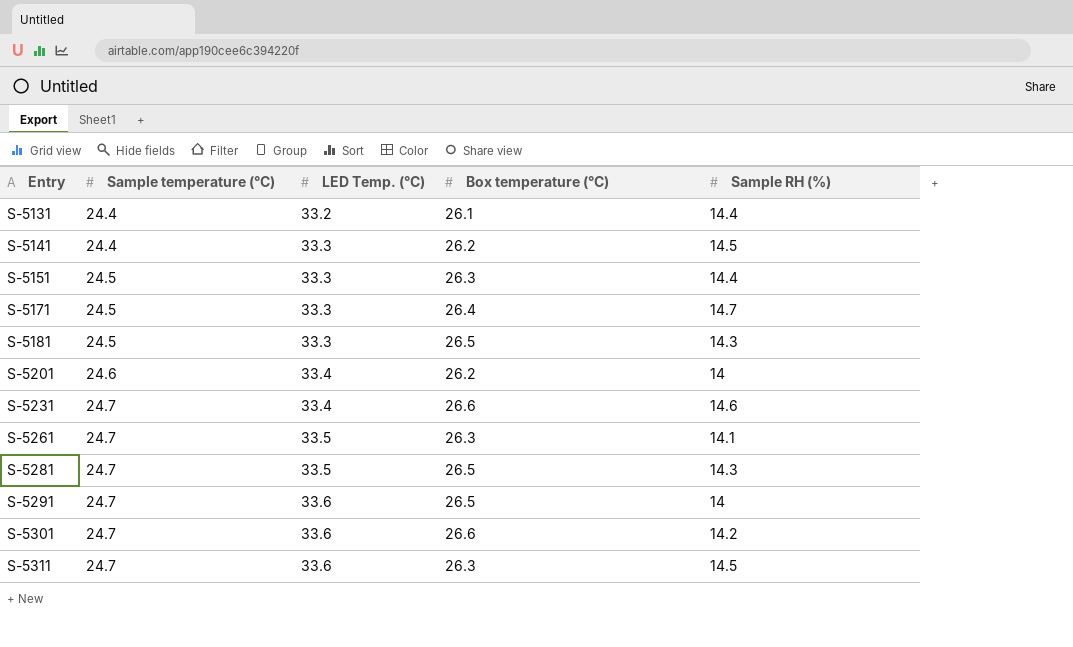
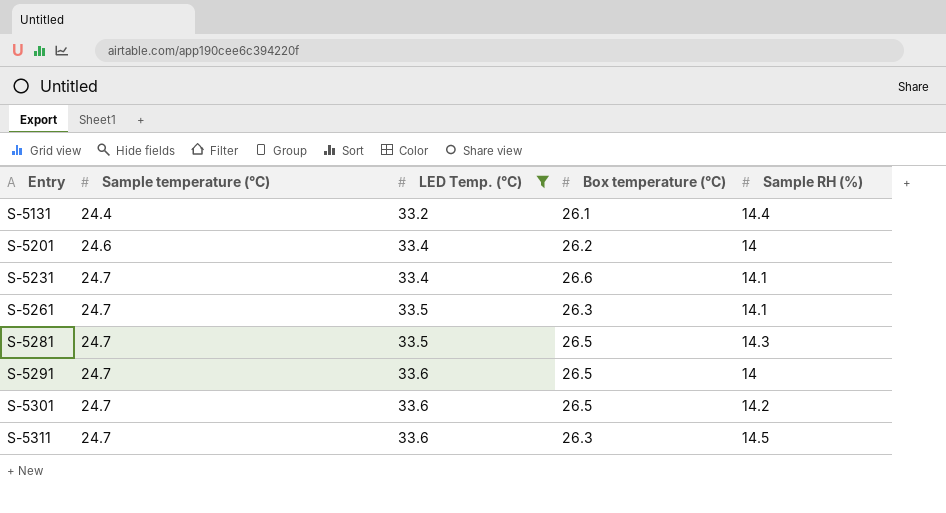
filter: none -> LED Temp. (°C) != 33.3
S-5231 | Sample RH (%): 14.6 -> 14.1
S-5301 | Box temperature (°C): 26.6 -> 26.5

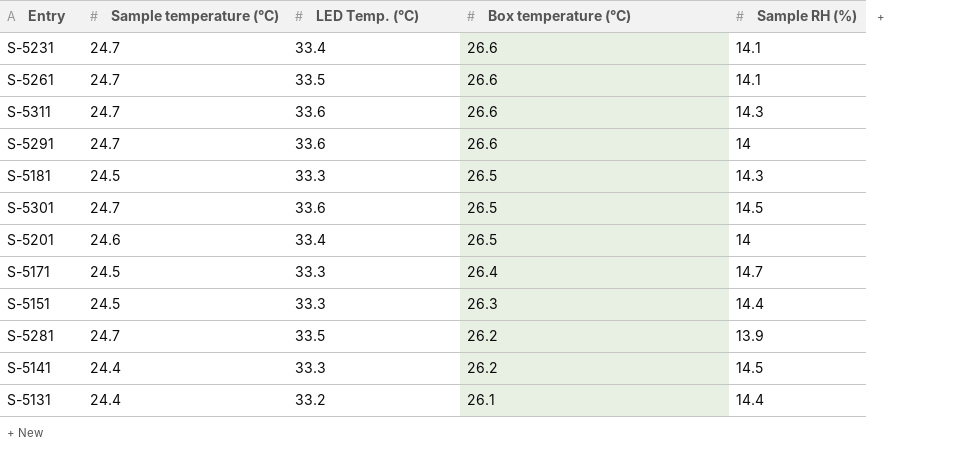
filter: LED Temp. (°C) != 33.3 -> none
row order: Entry ascending -> Box temperature (°C) descending
S-5261 | Box temperature (°C): 26.3 -> 26.6
S-5311 | Box temperature (°C): 26.3 -> 26.6
S-5311 | Sample RH (%): 14.5 -> 14.3
S-5291 | Box temperature (°C): 26.5 -> 26.6
S-5301 | Sample RH (%): 14.2 -> 14.5
S-5201 | Box temperature (°C): 26.2 -> 26.5
S-5281 | Box temperature (°C): 26.5 -> 26.2
S-5281 | Sample RH (%): 14.3 -> 13.9

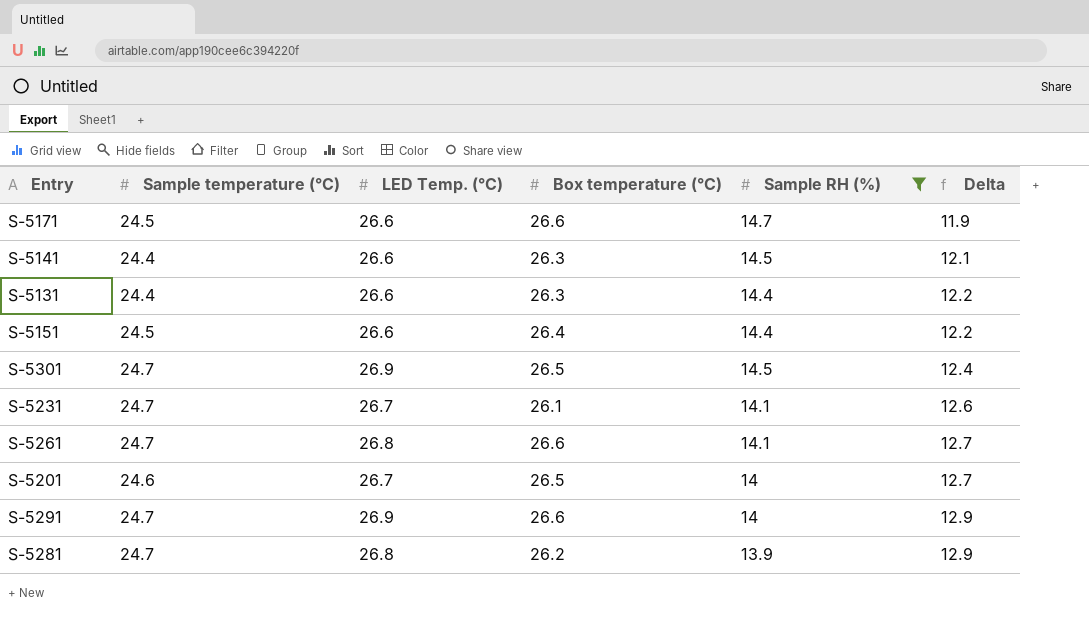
filter: none -> Sample RH (%) != 14.3
row order: Box temperature (°C) descending -> Delta ascending
column Delta | formula: none -> [LED Temp. (°C)] - [Sample RH (%)]
S-5171 | LED Temp. (°C): 33.3 -> 26.6
S-5171 | Box temperature (°C): 26.4 -> 26.6
S-5141 | LED Temp. (°C): 33.3 -> 26.6
S-5141 | Box temperature (°C): 26.2 -> 26.3
S-5131 | LED Temp. (°C): 33.2 -> 26.6
S-5131 | Box temperature (°C): 26.1 -> 26.3
S-5151 | LED Temp. (°C): 33.3 -> 26.6
S-5151 | Box temperature (°C): 26.3 -> 26.4
S-5301 | LED Temp. (°C): 33.6 -> 26.9
S-5231 | LED Temp. (°C): 33.4 -> 26.7
S-5231 | Box temperature (°C): 26.6 -> 26.1
S-5261 | LED Temp. (°C): 33.5 -> 26.8
S-5201 | LED Temp. (°C): 33.4 -> 26.7
S-5291 | LED Temp. (°C): 33.6 -> 26.9
S-5281 | LED Temp. (°C): 33.5 -> 26.8

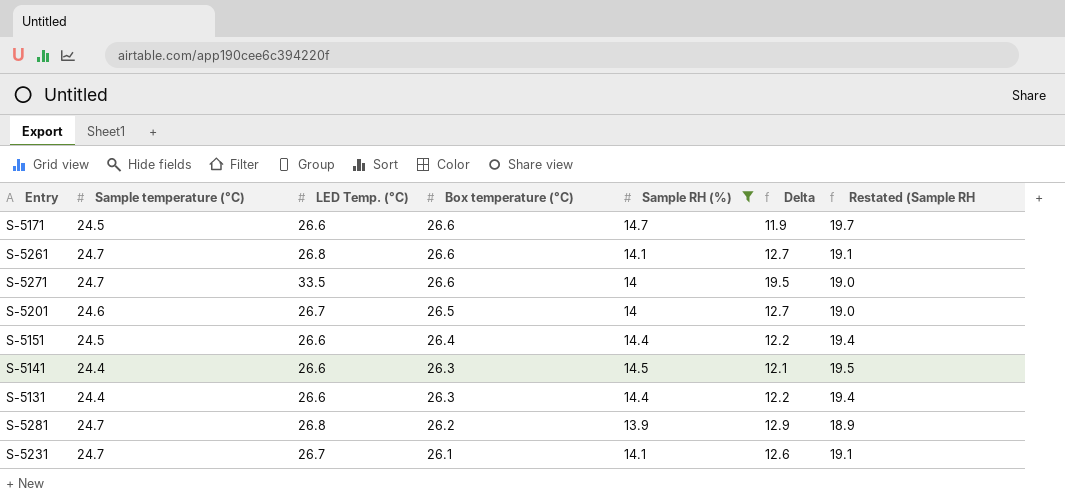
row order: Delta ascending -> Box temperature (°C) descending
column Restated (Sample RH | formula: none -> [Sample RH (%)] + 5
row S-5301: 24.7 | 26.9 | 26.5 | 14.5 | 12.4 -> none
row S-5291: 24.7 | 26.9 | 26.6 | 14 | 12.9 -> none
row S-5271: none -> 24.7 | 33.5 | 26.6 | 14 | 19.5 | 19.0

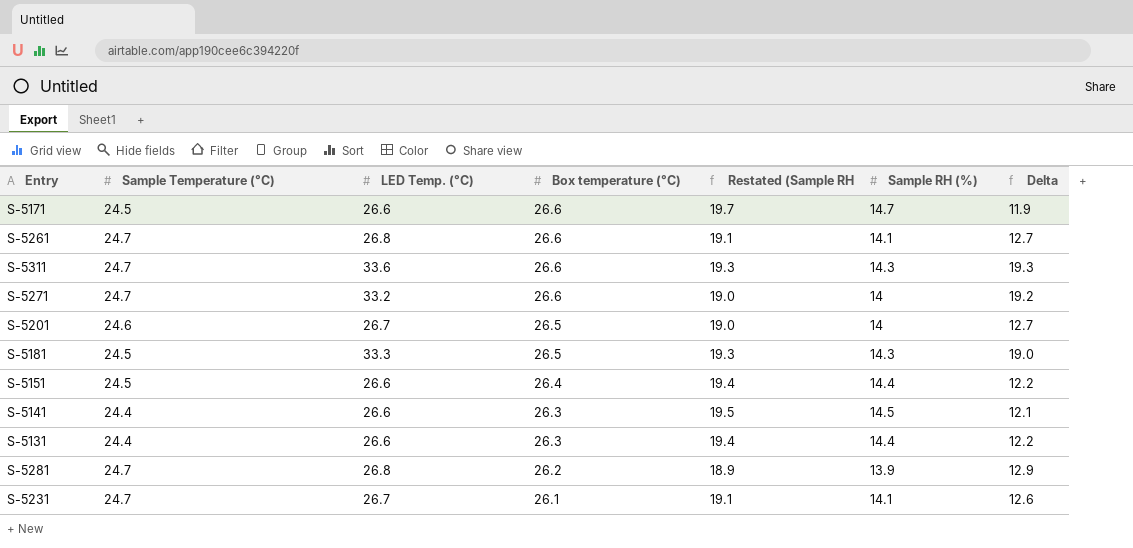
filter: Sample RH (%) != 14.3 -> none
column name: Sample temperature (°C) -> Sample Temperature (°C)
column Restated (Sample RH | position: 7 -> 5
S-5271 | LED Temp. (°C): 33.5 -> 33.2
S-5271 | Delta: 19.5 -> 19.2

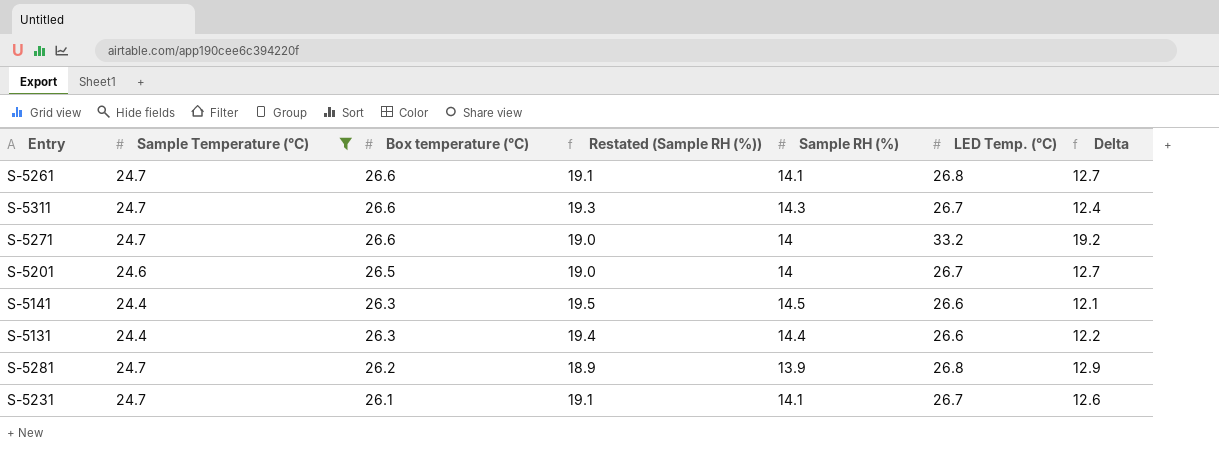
filter: none -> Sample Temperature (°C) != 24.5
column name: Restated (Sample RH -> Restated (Sample RH (%))
column LED Temp. (°C) | position: 3 -> 6
S-5311 | LED Temp. (°C): 33.6 -> 26.7
S-5311 | Delta: 19.3 -> 12.4

